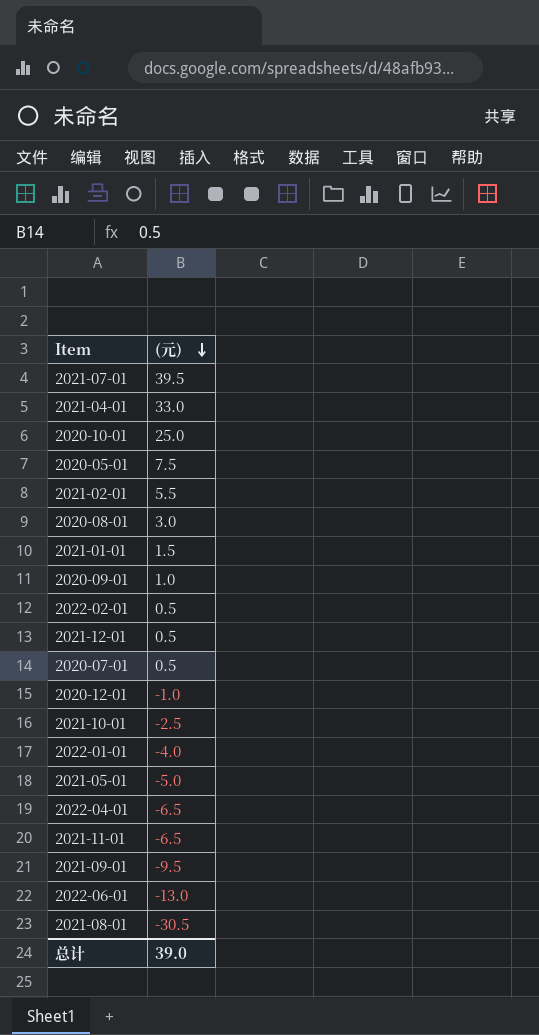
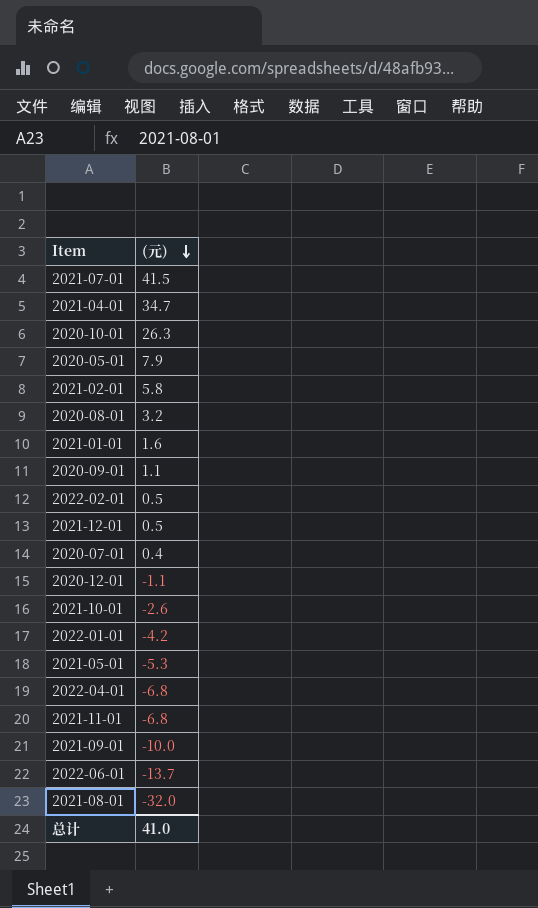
2021-07-01 | (元): 39.5 -> 41.5
2021-04-01 | (元): 33.0 -> 34.7
2020-10-01 | (元): 25.0 -> 26.3
2020-05-01 | (元): 7.5 -> 7.9
2021-02-01 | (元): 5.5 -> 5.8
2020-08-01 | (元): 3.0 -> 3.2
2021-01-01 | (元): 1.5 -> 1.6
2020-09-01 | (元): 1.0 -> 1.1
2020-07-01 | (元): 0.5 -> 0.4
2020-12-01 | (元): -1.0 -> -1.1
2021-10-01 | (元): -2.5 -> -2.6
2022-01-01 | (元): -4.0 -> -4.2
2021-05-01 | (元): -5.0 -> -5.3
2022-04-01 | (元): -6.5 -> -6.8
2021-11-01 | (元): -6.5 -> -6.8
2021-09-01 | (元): -9.5 -> -10.0
2022-06-01 | (元): -13.0 -> -13.7
2021-08-01 | (元): -30.5 -> -32.0
总计 | (元): 39.0 -> 41.0

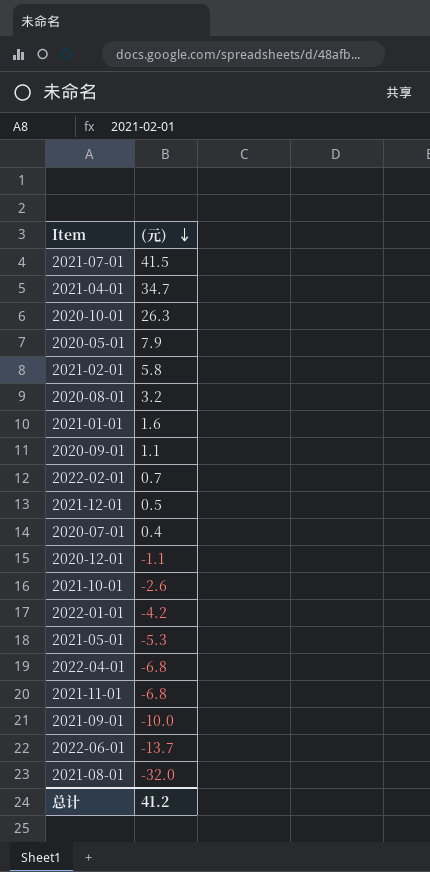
2022-02-01 | (元): 0.5 -> 0.7
总计 | (元): 41.0 -> 41.2

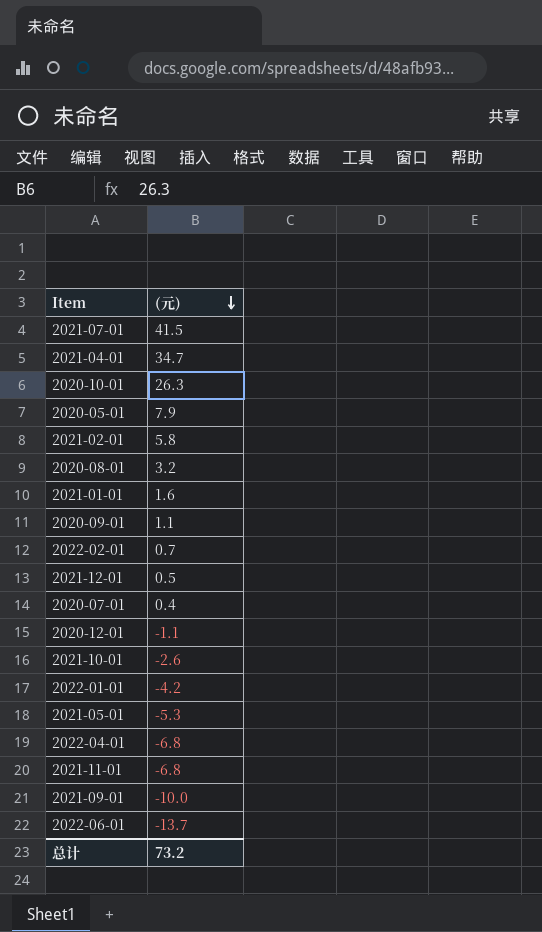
row 2021-08-01: -32.0 -> none
总计 | (元): 41.2 -> 73.2

